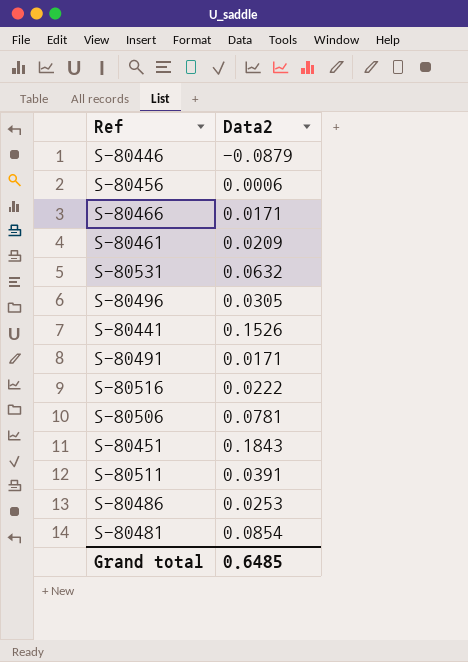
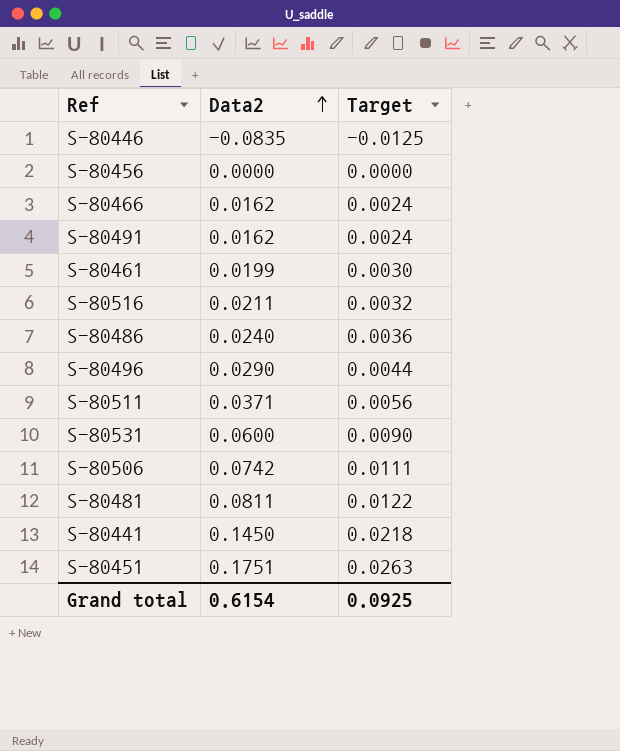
row order: none -> Data2 ascending
column Target | formula: none -> [Data2] * 0.15
S-80446 | Data2: -0.0879 -> -0.0835
S-80456 | Data2: 0.0006 -> 0.0000
S-80466 | Data2: 0.0171 -> 0.0162
S-80491 | Data2: 0.0171 -> 0.0162
S-80461 | Data2: 0.0209 -> 0.0199
S-80516 | Data2: 0.0222 -> 0.0211
S-80486 | Data2: 0.0253 -> 0.0240
S-80496 | Data2: 0.0305 -> 0.0290
S-80511 | Data2: 0.0391 -> 0.0371
S-80531 | Data2: 0.0632 -> 0.0600
S-80506 | Data2: 0.0781 -> 0.0742
S-80481 | Data2: 0.0854 -> 0.0811
S-80441 | Data2: 0.1526 -> 0.1450
S-80451 | Data2: 0.1843 -> 0.1751
Grand total | Data2: 0.6485 -> 0.6154

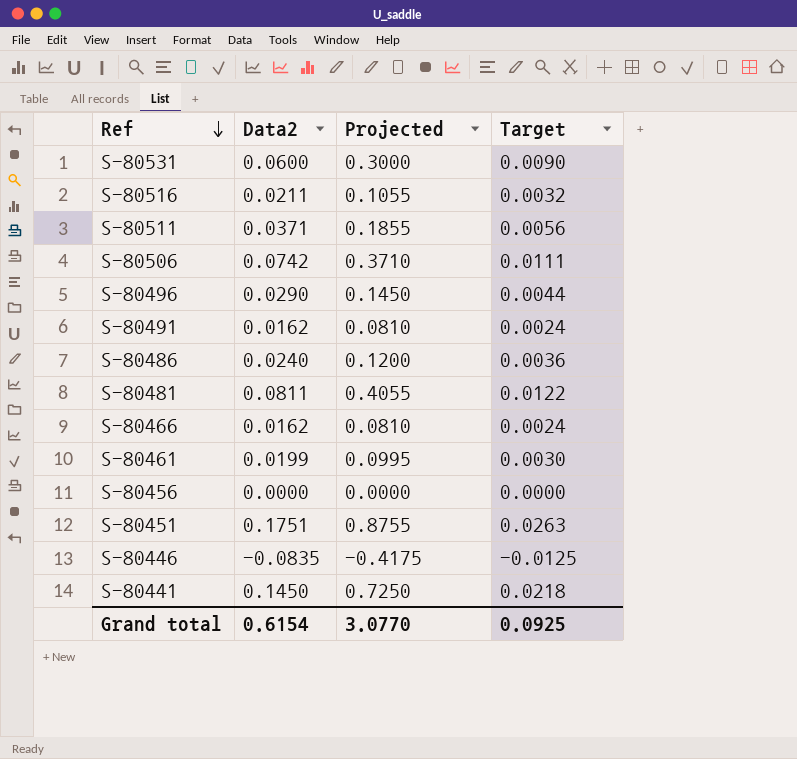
row order: Data2 ascending -> Ref descending
column Projected | formula: none -> [Data2] * 5

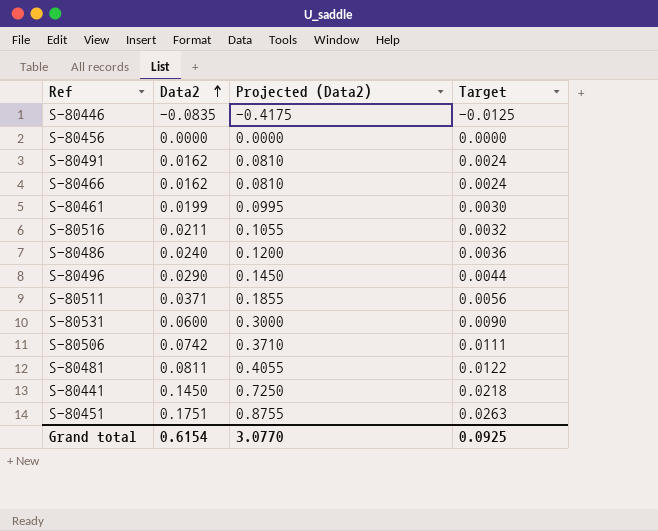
row order: Ref descending -> Data2 ascending
column name: Projected -> Projected (Data2)

